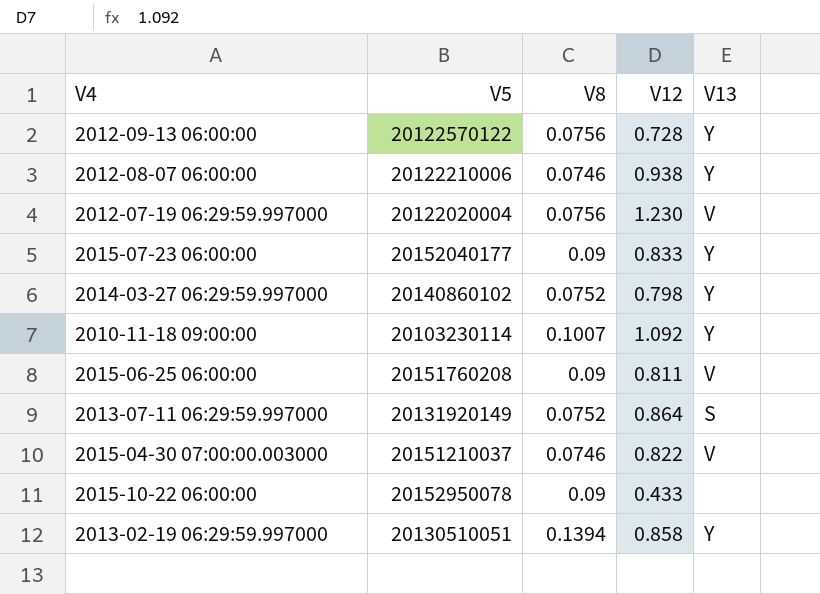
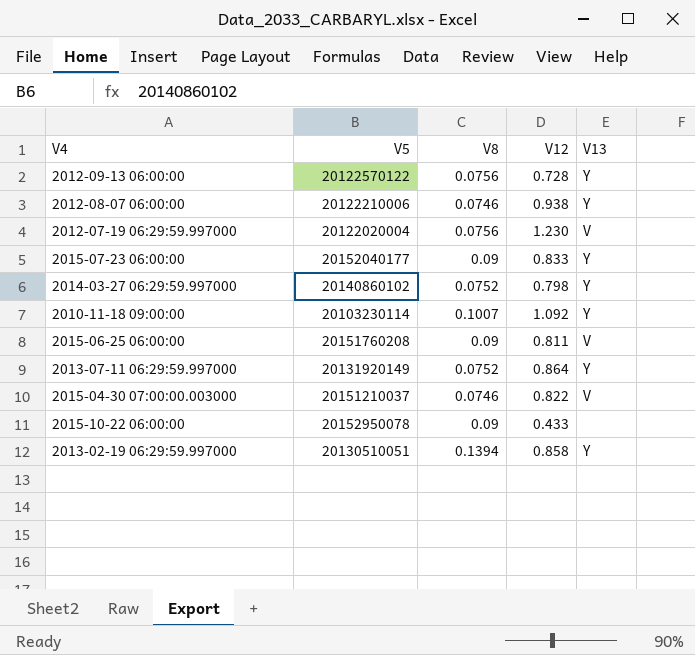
2013-07-11 06:29:59.997000 | V13: S -> Y

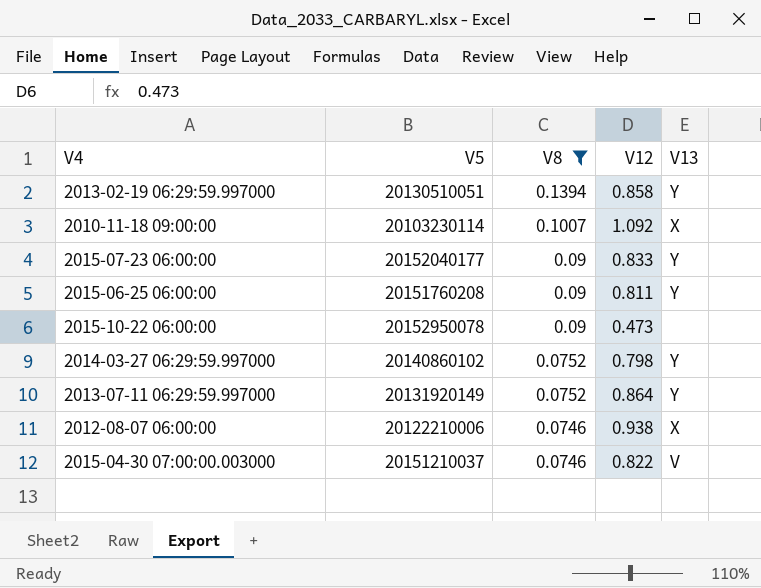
filter: none -> V8 != 0.0756
row order: none -> V8 descending
2010-11-18 09:00:00 | V13: Y -> X
2015-06-25 06:00:00 | V13: V -> Y
2015-10-22 06:00:00 | V12: 0.433 -> 0.473
2012-08-07 06:00:00 | V13: Y -> X

